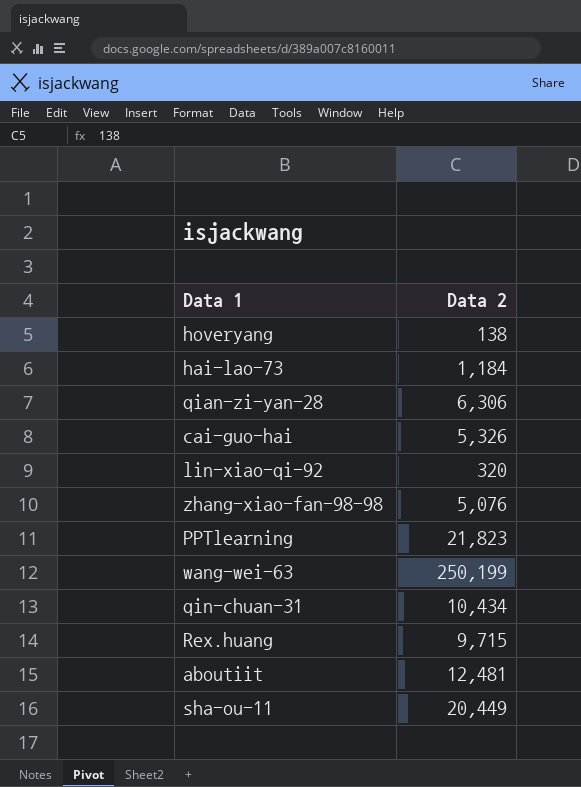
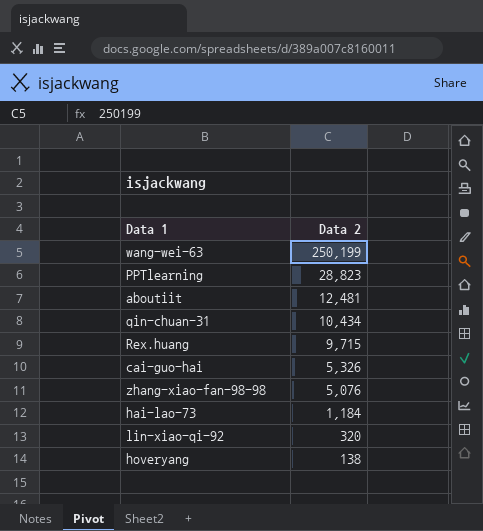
row order: none -> Data 2 descending
row qian-zi-yan-28: 6,306 -> none
row sha-ou-11: 20,449 -> none
PPTlearning | Data 2: 21,823 -> 28,823

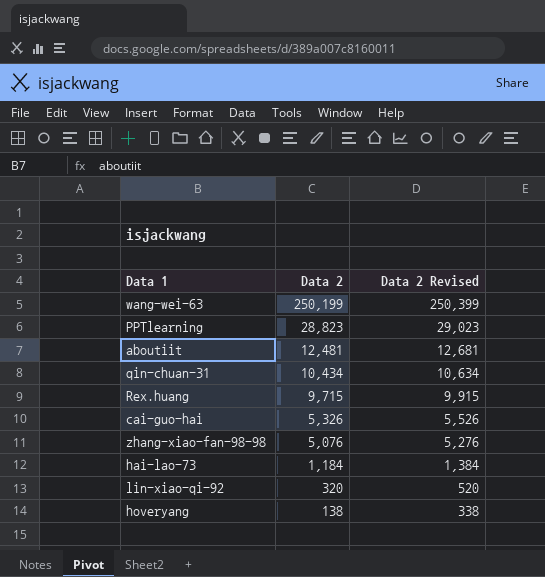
column Data 2 Revised | formula: none -> [Data 2] + 200

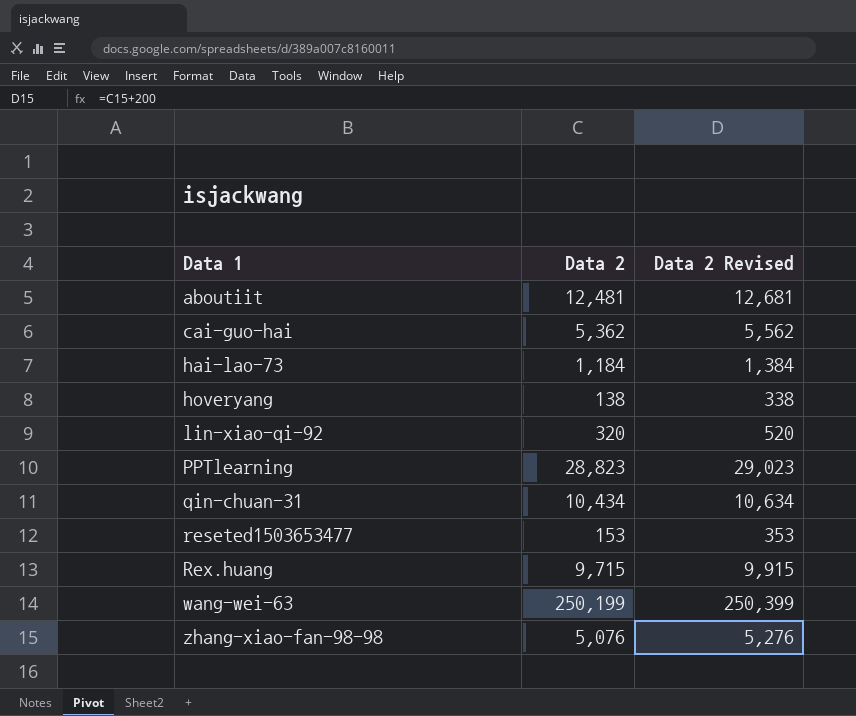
row order: Data 2 descending -> Data 1 ascending
cai-guo-hai | Data 2: 5,326 -> 5,362
cai-guo-hai | Data 2 Revised: 5,526 -> 5,562
row reseted1503653477: none -> 153 | 353

